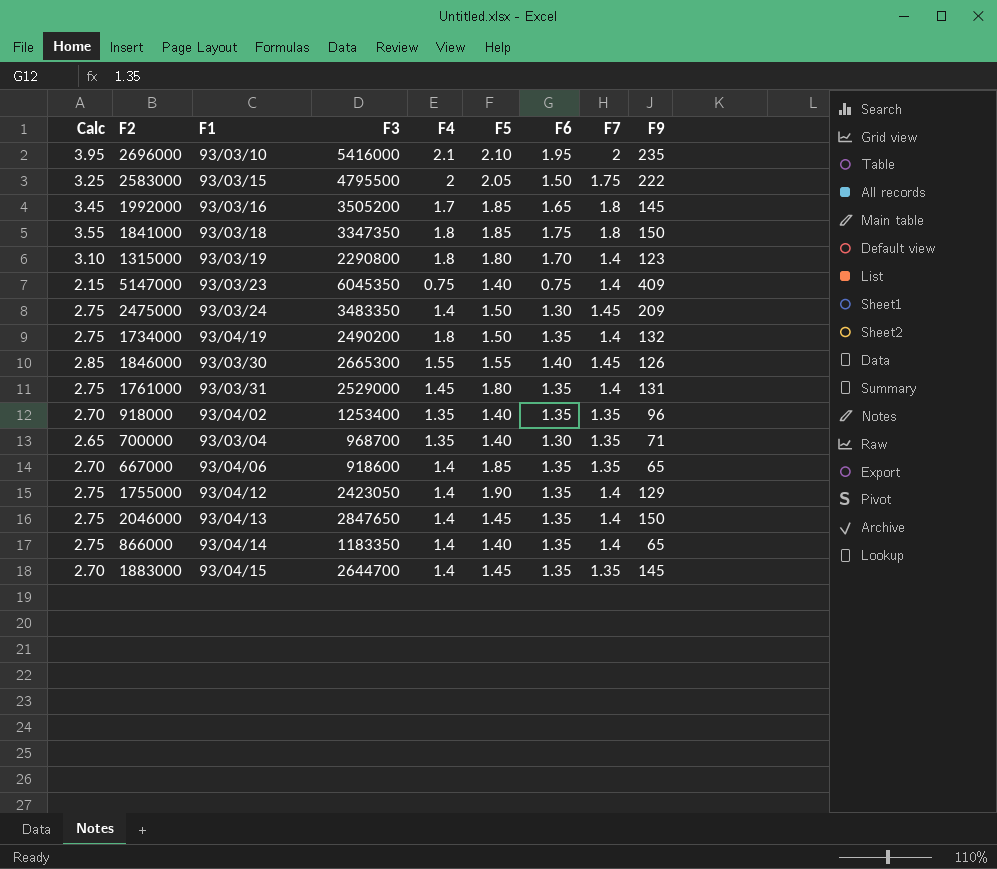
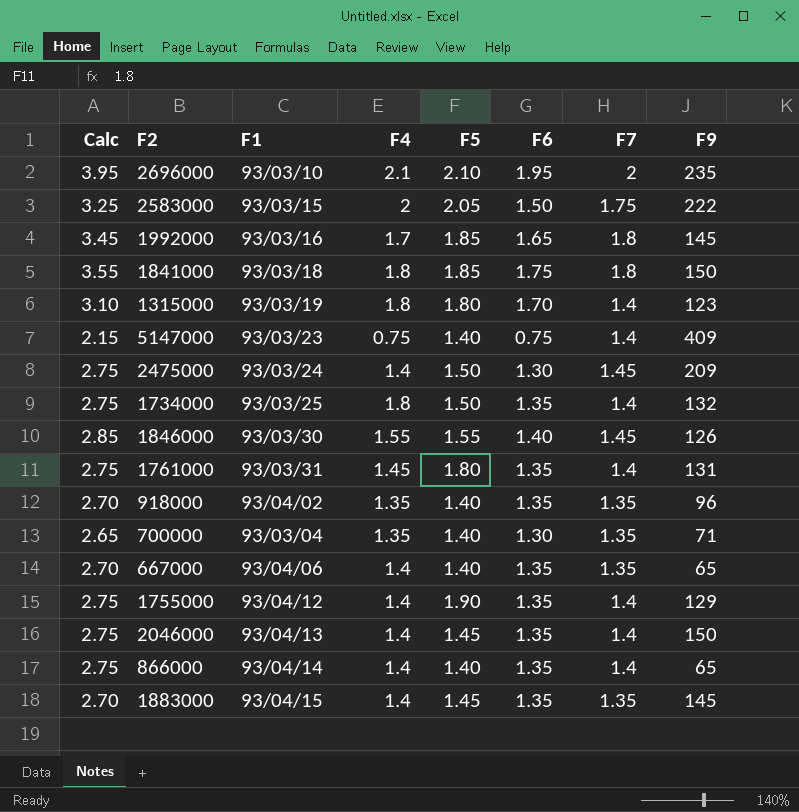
column F3 | position: 4 -> none
1734000 | F1: 93/04/19 -> 93/03/25
667000 | F5: 1.85 -> 1.40

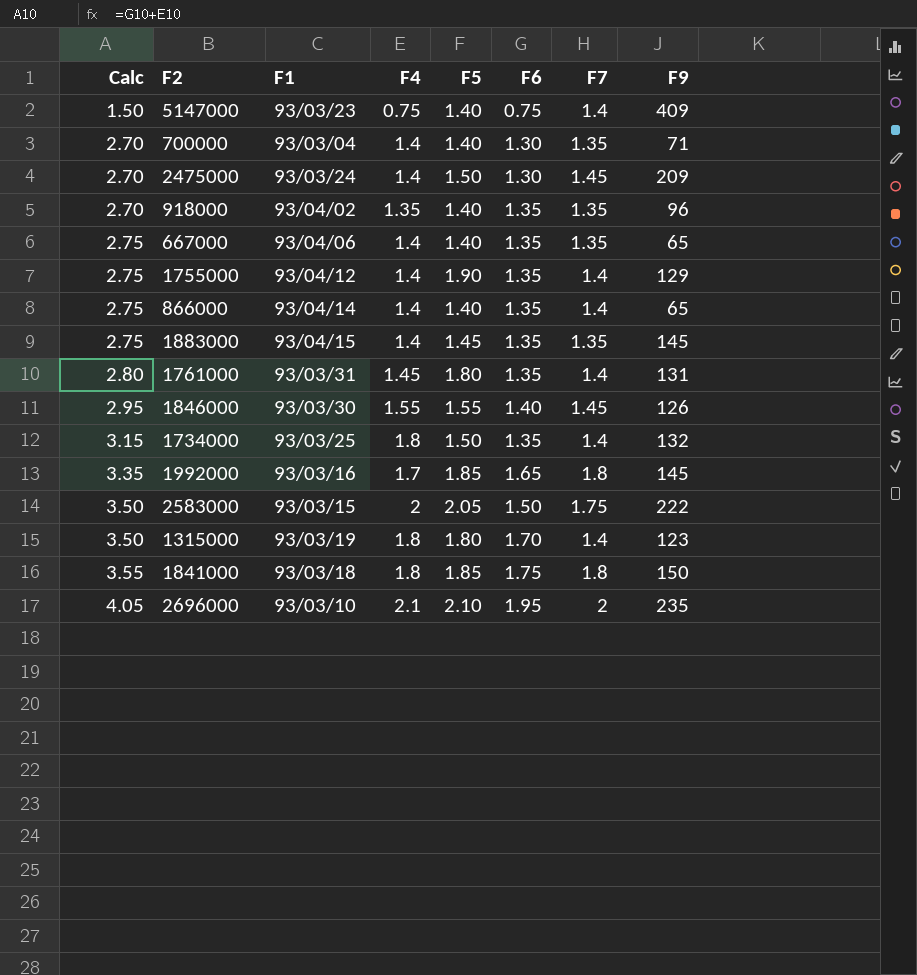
row order: none -> Calc ascending
column Calc | formula: [F6] + [F7] -> [F4] + [F6]
row 2046000: 2.75 | 93/04/13 | 1.4 | 1.45 | 1.35 | 1.4 | 150 -> none
700000 | F4: 1.35 -> 1.4

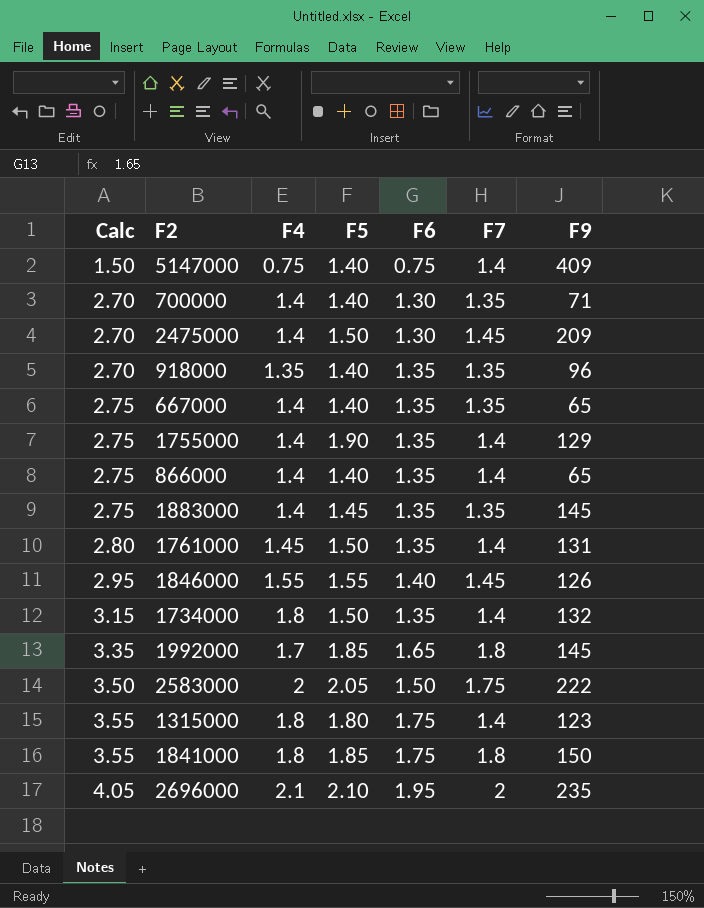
column F1 | position: 3 -> none
1761000 | F5: 1.80 -> 1.50
1315000 | Calc: 3.50 -> 3.55
1315000 | F6: 1.70 -> 1.75

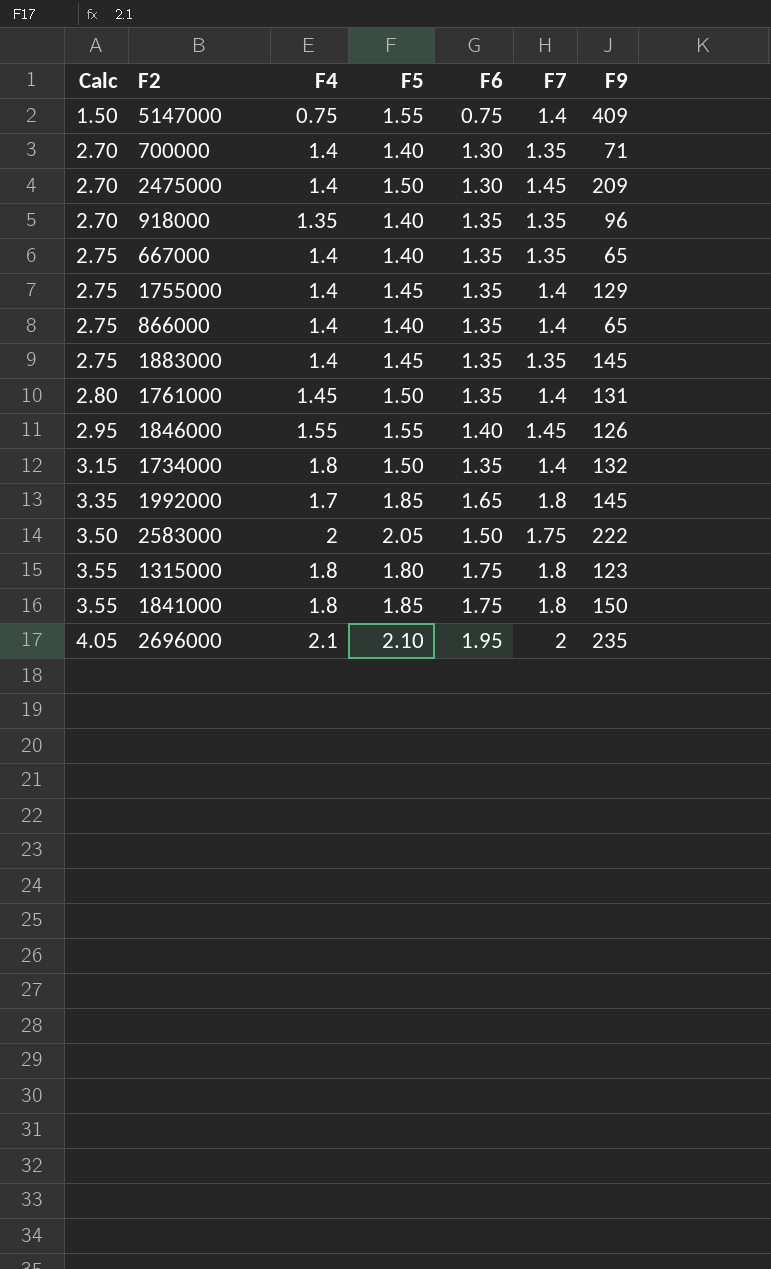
5147000 | F5: 1.40 -> 1.55
1755000 | F5: 1.90 -> 1.45
1315000 | F7: 1.4 -> 1.8

